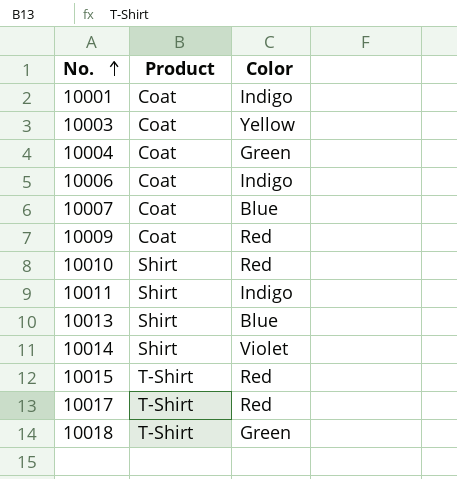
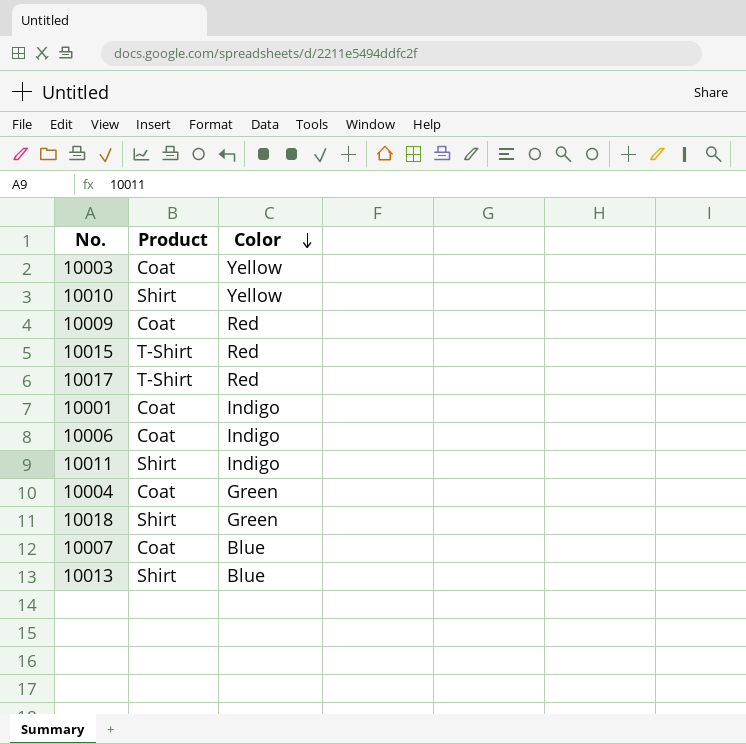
row order: No. ascending -> Color descending
row 10014: Shirt | Violet -> none
10010 | Color: Red -> Yellow
10018 | Product: T-Shirt -> Shirt

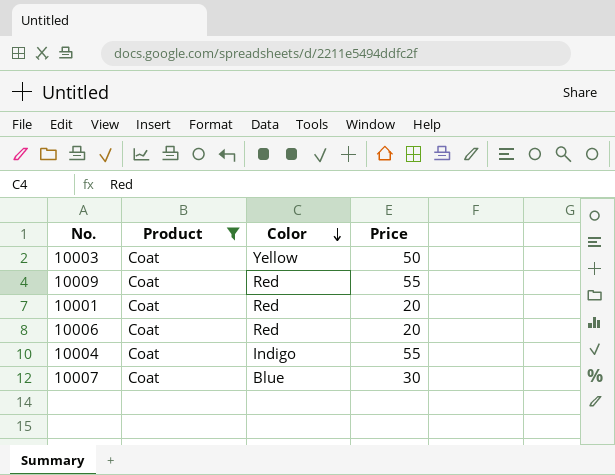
filter: none -> Product = Coat
column Price | position: none -> 4
10001 | Color: Indigo -> Red
10006 | Color: Indigo -> Red
10004 | Color: Green -> Indigo

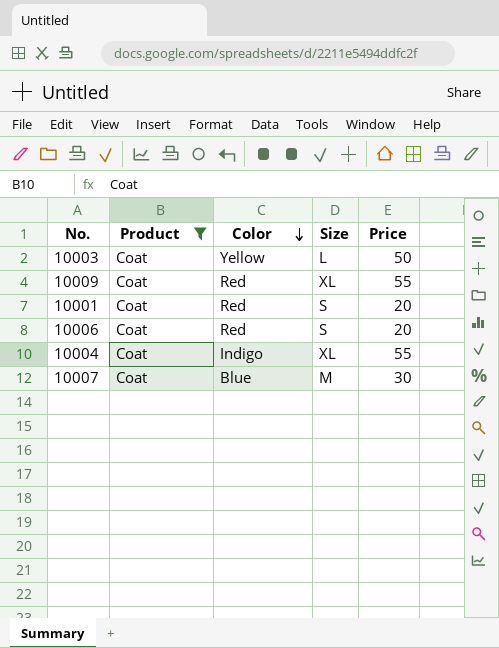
column Size | position: none -> 4

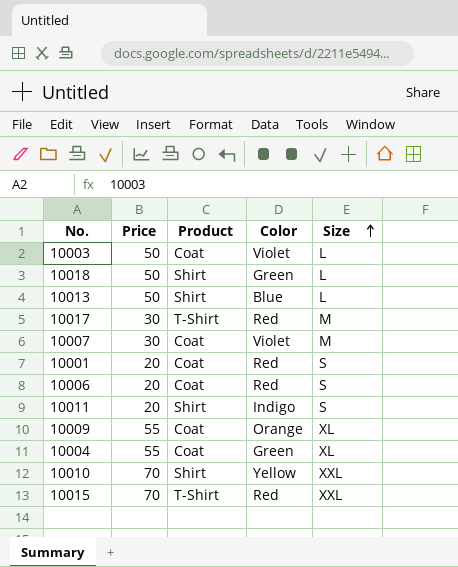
filter: Product = Coat -> none
row order: Color descending -> Size ascending
column Price | position: 5 -> 2
10003 | Color: Yellow -> Violet
10007 | Color: Blue -> Violet
10009 | Color: Red -> Orange
10004 | Color: Indigo -> Green

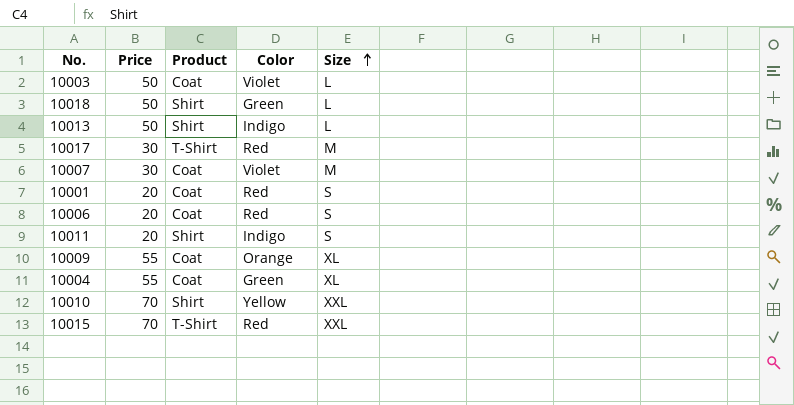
10013 | Color: Blue -> Indigo

